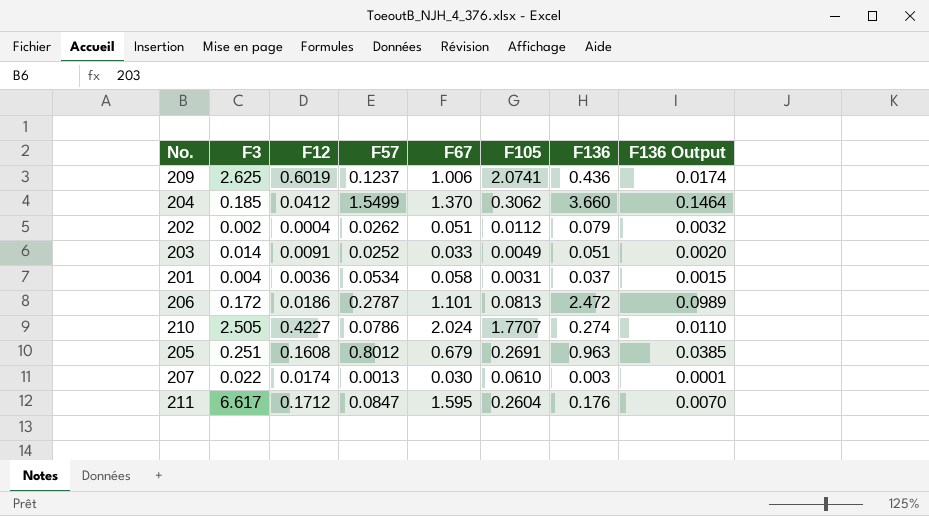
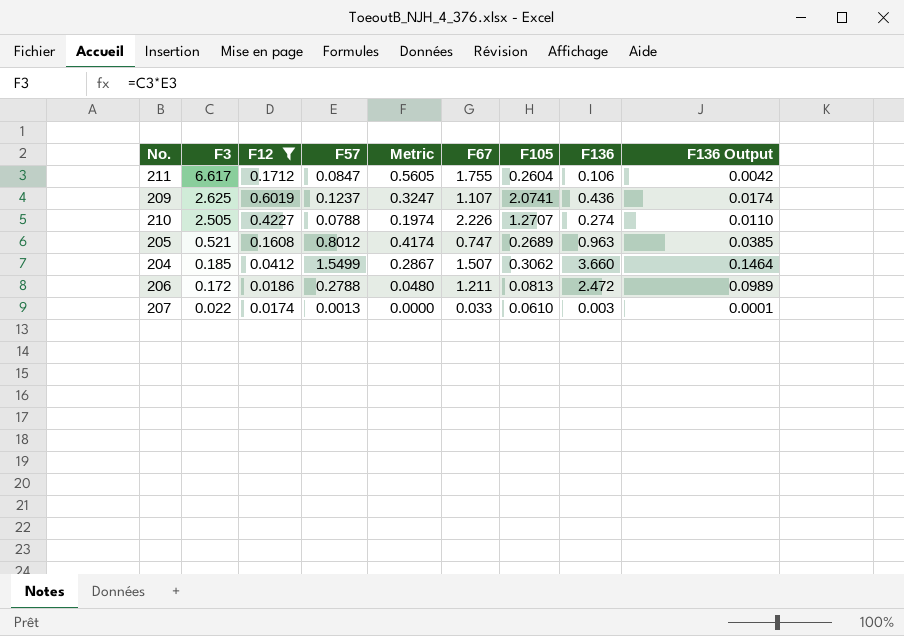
filter: none -> F12 >= 0.0174
row order: none -> F3 descending
column Metric | formula: none -> [F3] * [F57]
211 | F67: 1.595 -> 1.755
211 | F136: 0.176 -> 0.106
211 | F136 Output: 0.0070 -> 0.0042
209 | F67: 1.006 -> 1.107
210 | F57: 0.0786 -> 0.0788
210 | F67: 2.024 -> 2.226
210 | F105: 1.7707 -> 1.2707
205 | F3: 0.251 -> 0.521
205 | F67: 0.679 -> 0.747
205 | F105: 0.2691 -> 0.2689
204 | F67: 1.370 -> 1.507
206 | F57: 0.2787 -> 0.2788
206 | F67: 1.101 -> 1.211
207 | F67: 0.030 -> 0.033

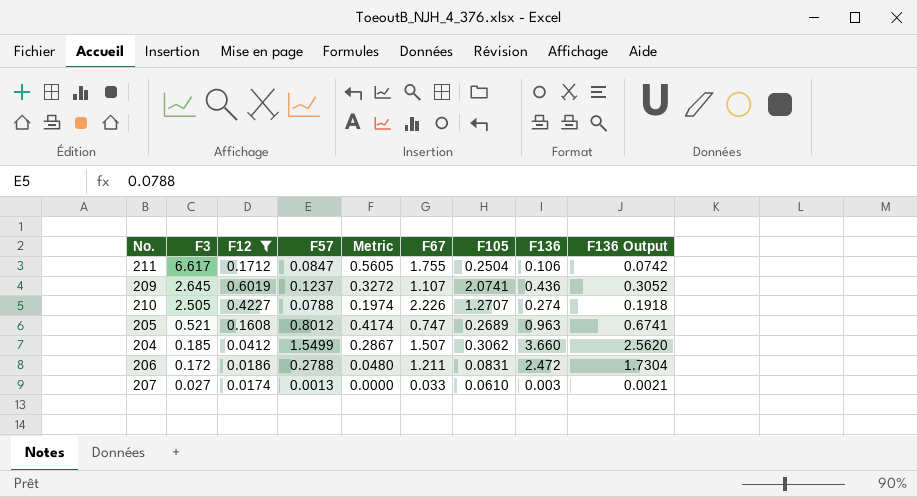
column F136 Output | formula: [F136] * 0.04 -> [F136] * 0.7
211 | F105: 0.2604 -> 0.2504
209 | F3: 2.625 -> 2.645
209 | Metric: 0.3247 -> 0.3272
206 | F105: 0.0813 -> 0.0831
207 | F3: 0.022 -> 0.027

